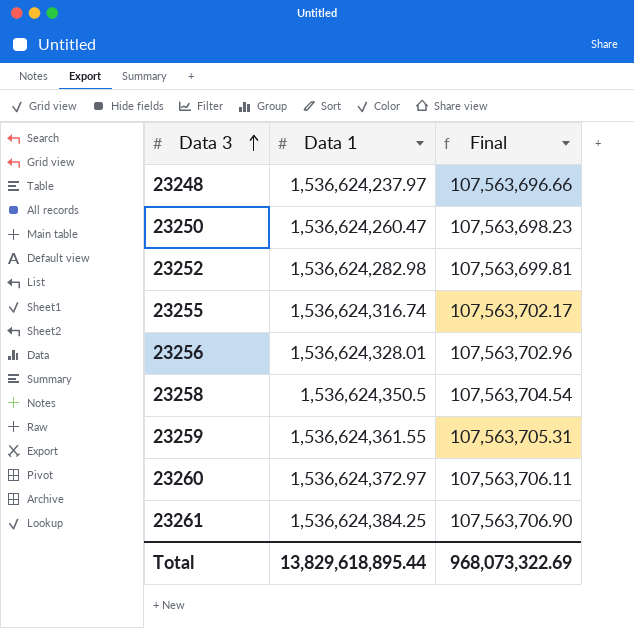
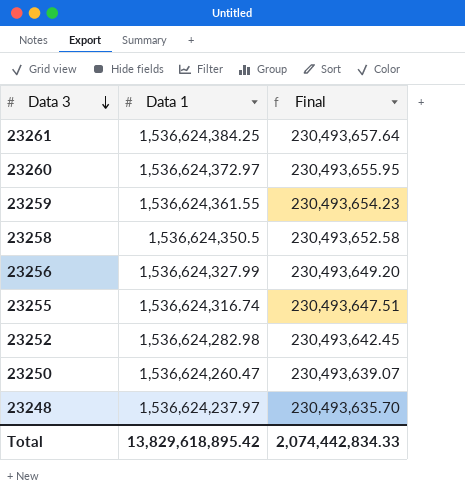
row order: Data 3 ascending -> Data 3 descending
column Final | formula: [Data 1] * 0.07 -> [Data 1] * 0.15
23256 | Data 1: 1,536,624,328.01 -> 1,536,624,327.99
Total | Data 1: 13,829,618,895.44 -> 13,829,618,895.42
Total | Final: 968,073,322.69 -> 2,074,442,834.33

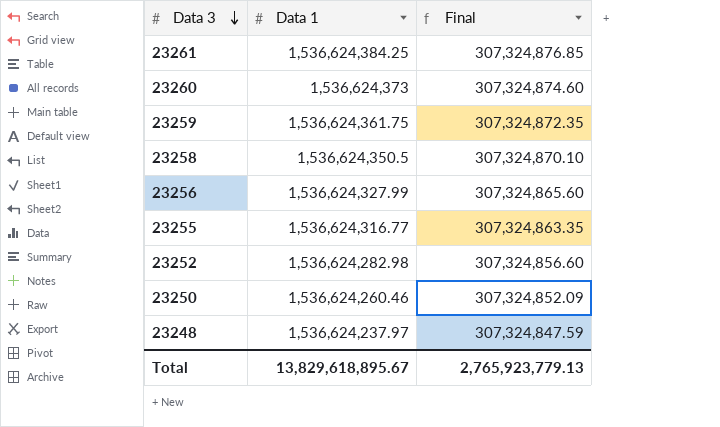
column Final | formula: [Data 1] * 0.15 -> [Data 1] * 0.2
23260 | Data 1: 1,536,624,372.97 -> 1,536,624,373
23259 | Data 1: 1,536,624,361.55 -> 1,536,624,361.75
23255 | Data 1: 1,536,624,316.74 -> 1,536,624,316.77
23250 | Data 1: 1,536,624,260.47 -> 1,536,624,260.46
Total | Data 1: 13,829,618,895.42 -> 13,829,618,895.67
Total | Final: 2,074,442,834.33 -> 2,765,923,779.13

